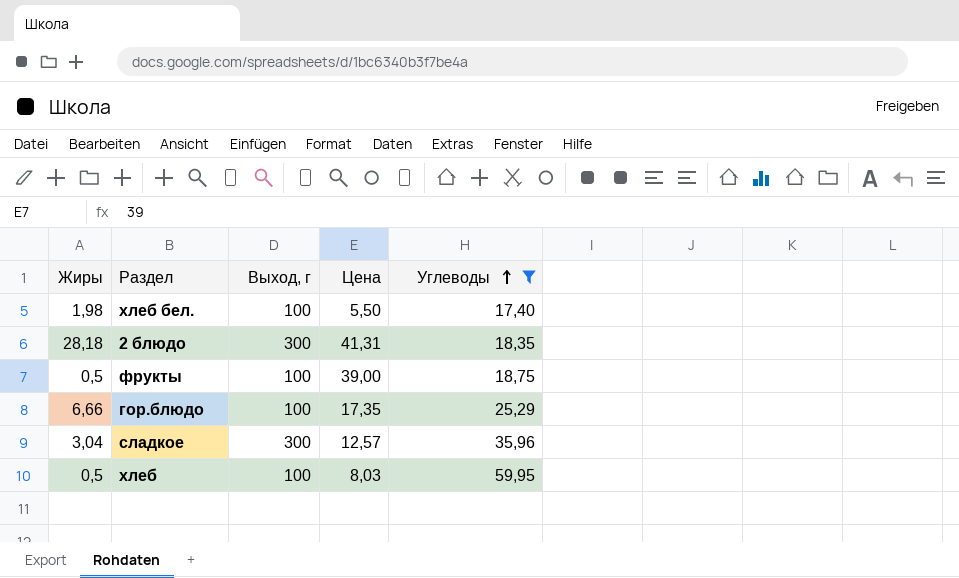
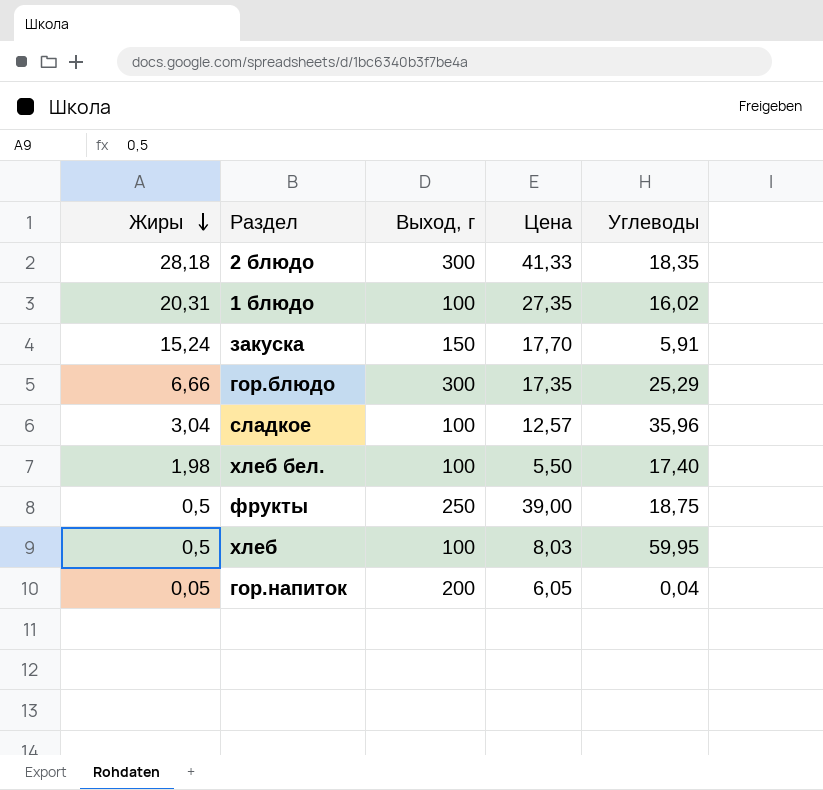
filter: Углеводы >= 17,40 -> none
row order: Углеводы ascending -> Жиры descending
2 блюдо | Цена: 41,31 -> 41,33
гор.блюдо | Выход, г: 100 -> 300
сладкое | Выход, г: 300 -> 100
фрукты | Выход, г: 100 -> 250

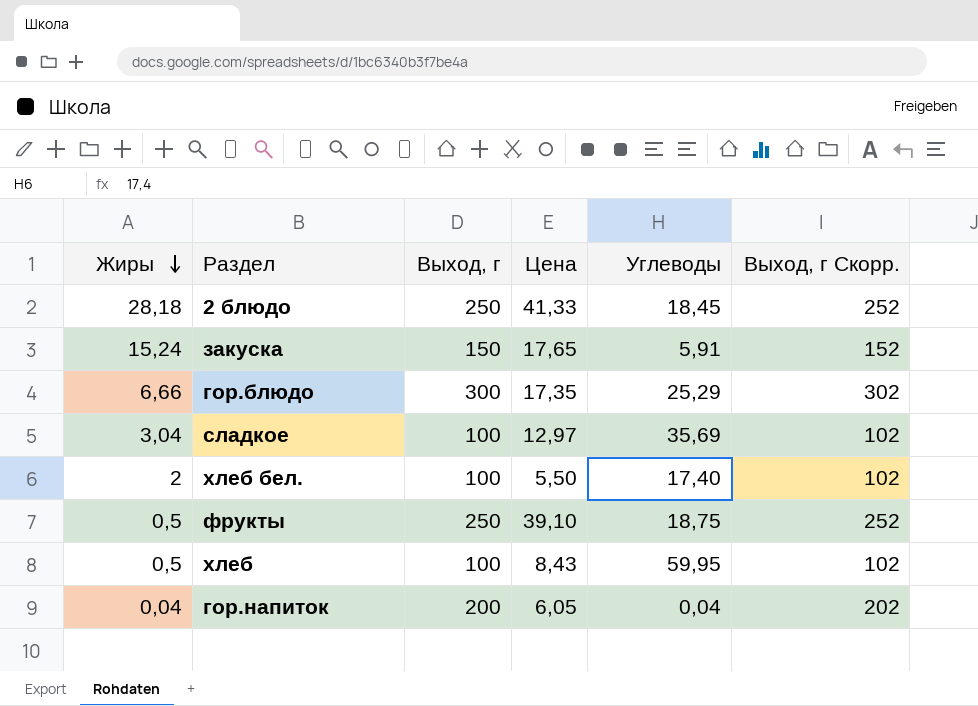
column Выход, г Скорр. | formula: none -> [Выход, г] + 2
row 1 блюдо: 20,31 | 100 | 27,35 | 16,02 -> none
2 блюдо | Выход, г: 300 -> 250
2 блюдо | Углеводы: 18,35 -> 18,45
закуска | Цена: 17,70 -> 17,65
сладкое | Цена: 12,57 -> 12,97
сладкое | Углеводы: 35,96 -> 35,69
хлеб бел. | Жиры: 1,98 -> 2
фрукты | Цена: 39,00 -> 39,10
хлеб | Цена: 8,03 -> 8,43
гор.напиток | Жиры: 0,05 -> 0,04

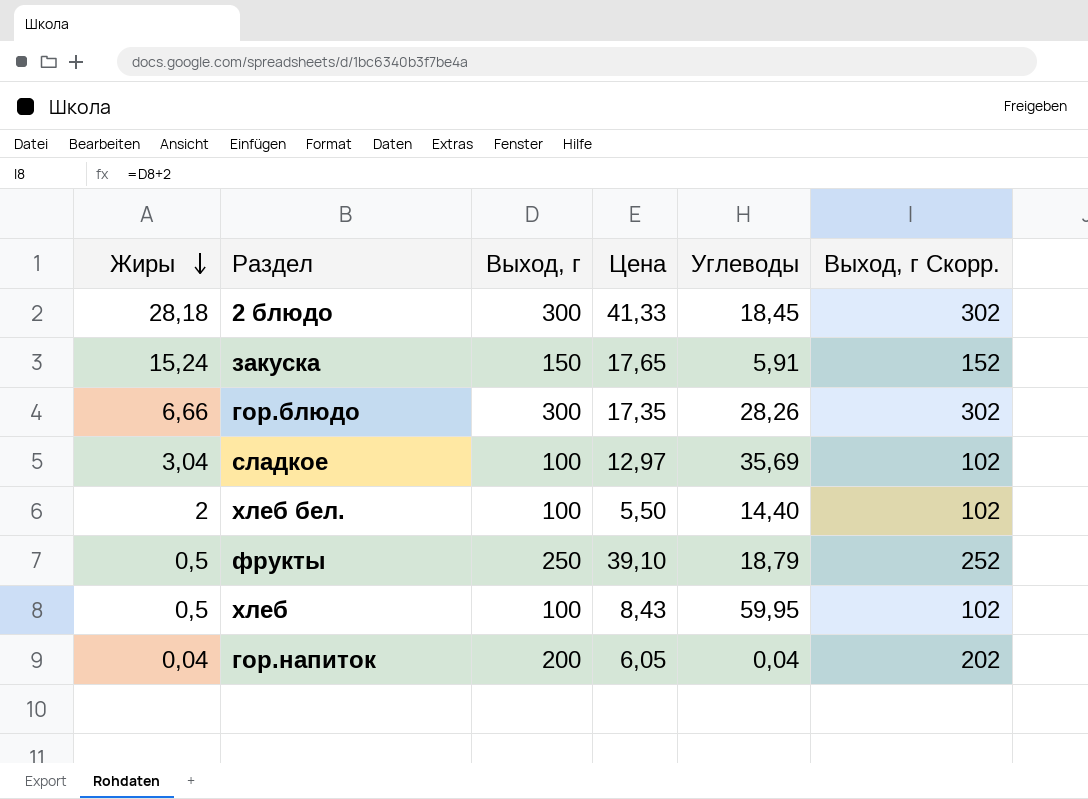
2 блюдо | Выход, г: 250 -> 300
2 блюдо | Выход, г Скорр.: 252 -> 302
гор.блюдо | Углеводы: 25,29 -> 28,26
хлеб бел. | Углеводы: 17,40 -> 14,40
фрукты | Углеводы: 18,75 -> 18,79

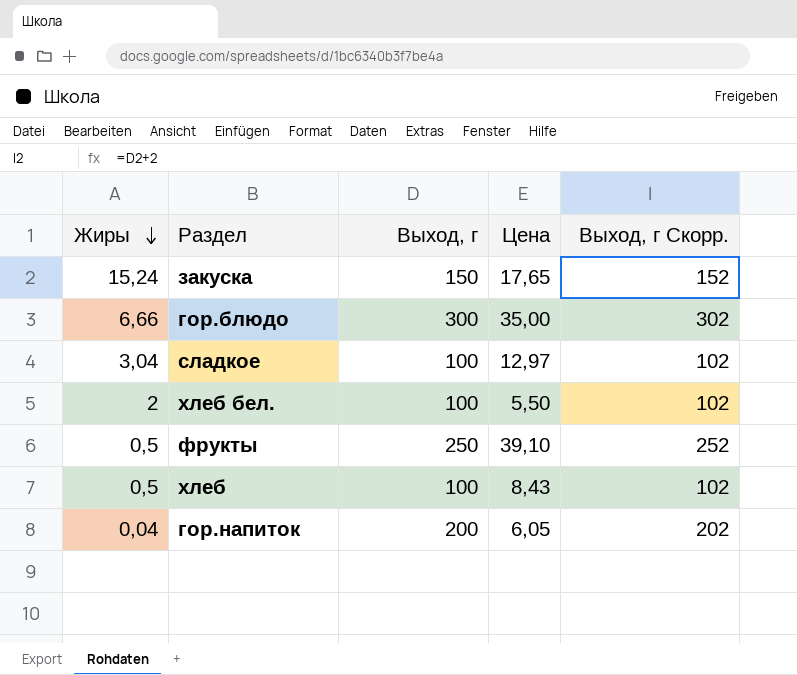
column Углеводы | position: 5 -> none
row 2 блюдо: 28,18 | 300 | 41,33 | 18,45 | 302 -> none
гор.блюдо | Цена: 17,35 -> 35,00

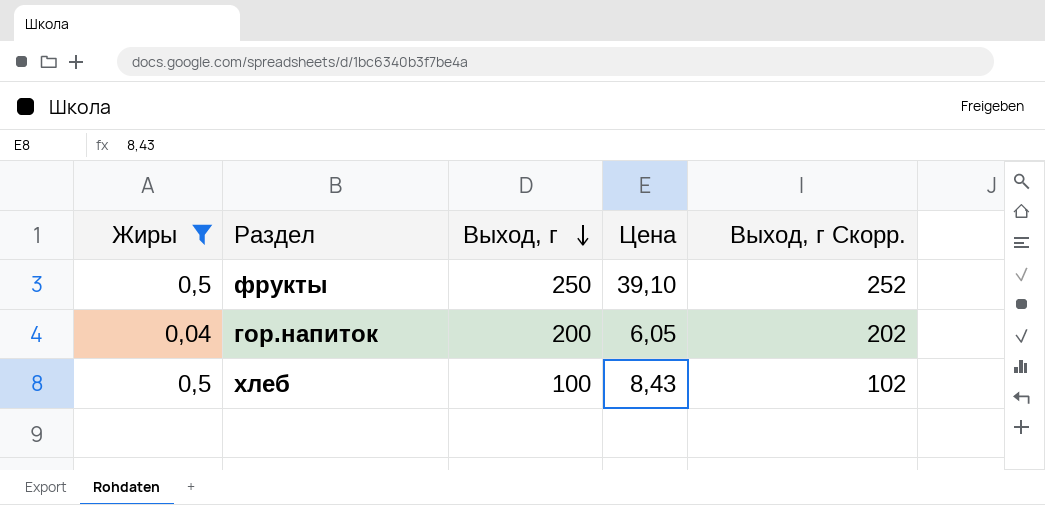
filter: none -> Жиры <= 0,5
row order: Жиры descending -> Выход, г descending

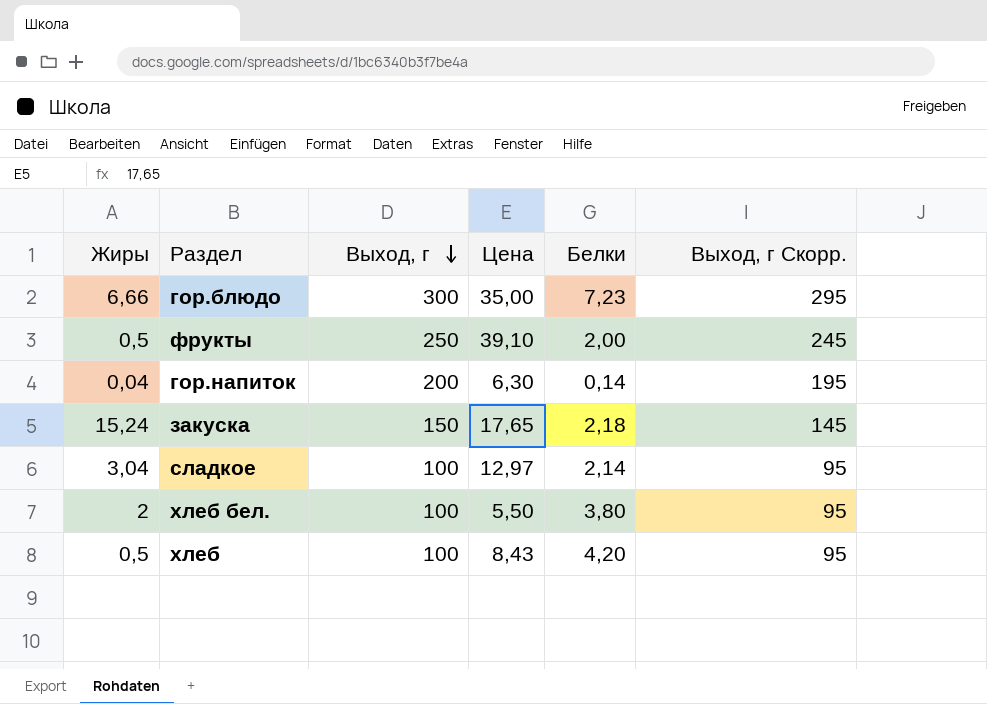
filter: Жиры <= 0,5 -> none
column Белки | position: none -> 5
column Выход, г Скорр. | formula: [Выход, г] + 2 -> [Выход, г] - 5
гор.напиток | Цена: 6,05 -> 6,30

